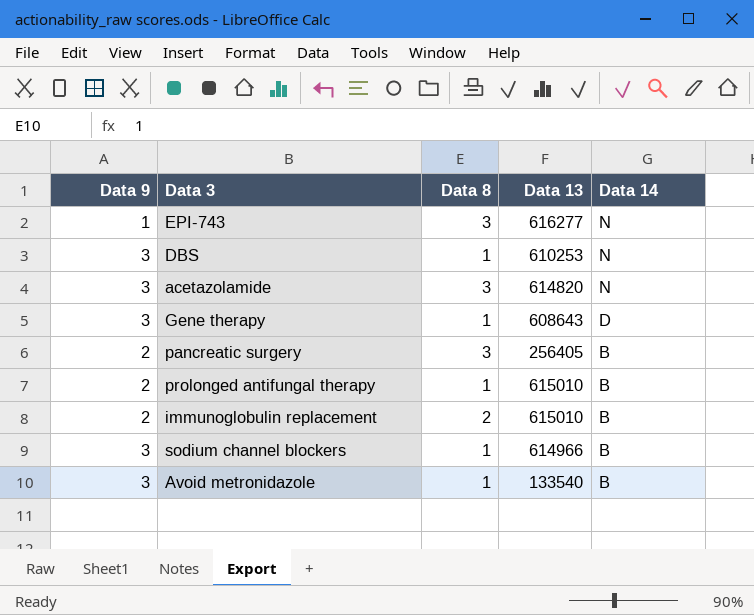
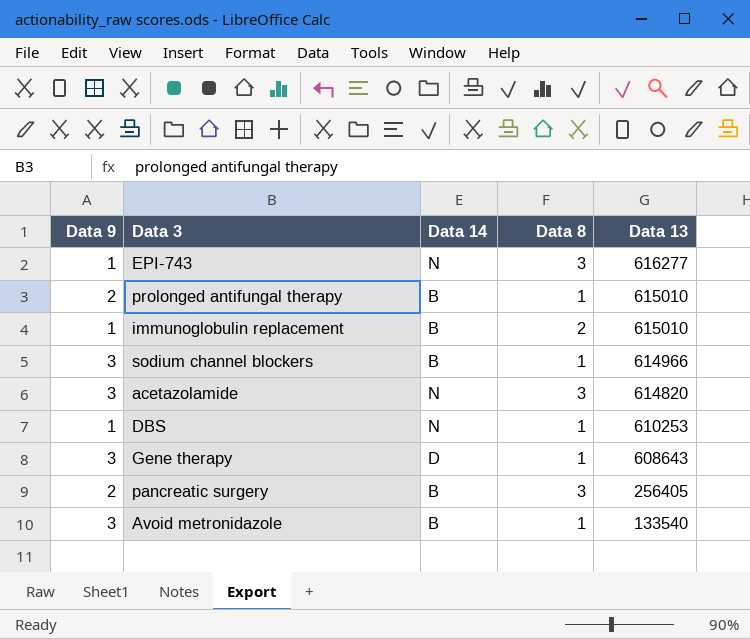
row order: Data 14 descending -> Data 13 descending
column Data 14 | position: 5 -> 3
immunoglobulin replacement | Data 9: 2 -> 1
DBS | Data 9: 3 -> 1

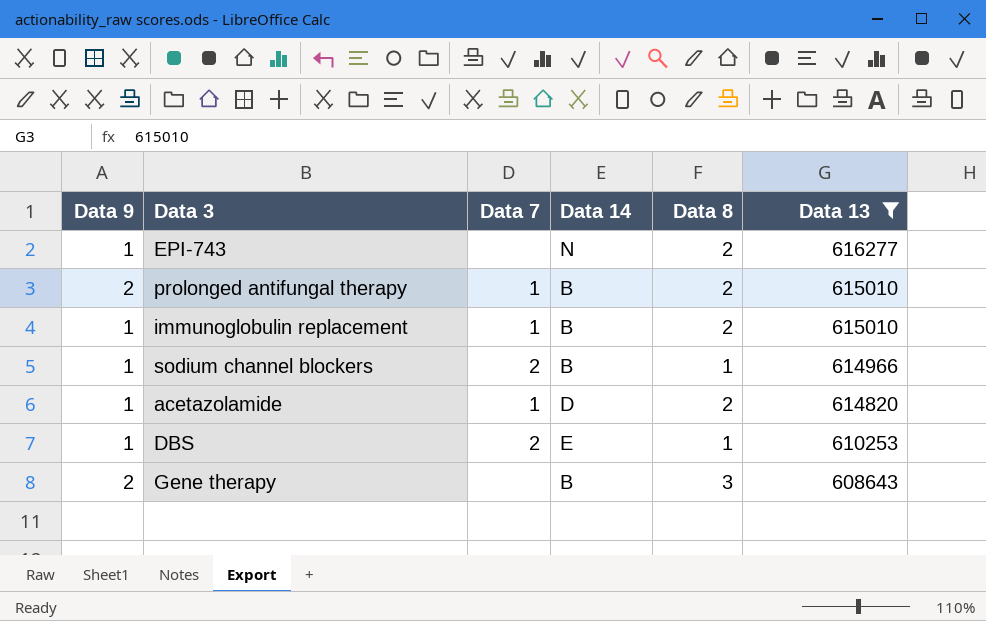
filter: none -> Data 13 >= 608643
column Data 7 | position: none -> 3
EPI-743 | Data 8: 3 -> 2
prolonged antifungal therapy | Data 8: 1 -> 2
sodium channel blockers | Data 9: 3 -> 1
acetazolamide | Data 9: 3 -> 1
acetazolamide | Data 14: N -> D
acetazolamide | Data 8: 3 -> 2
DBS | Data 14: N -> E
Gene therapy | Data 9: 3 -> 2
Gene therapy | Data 14: D -> B
Gene therapy | Data 8: 1 -> 3

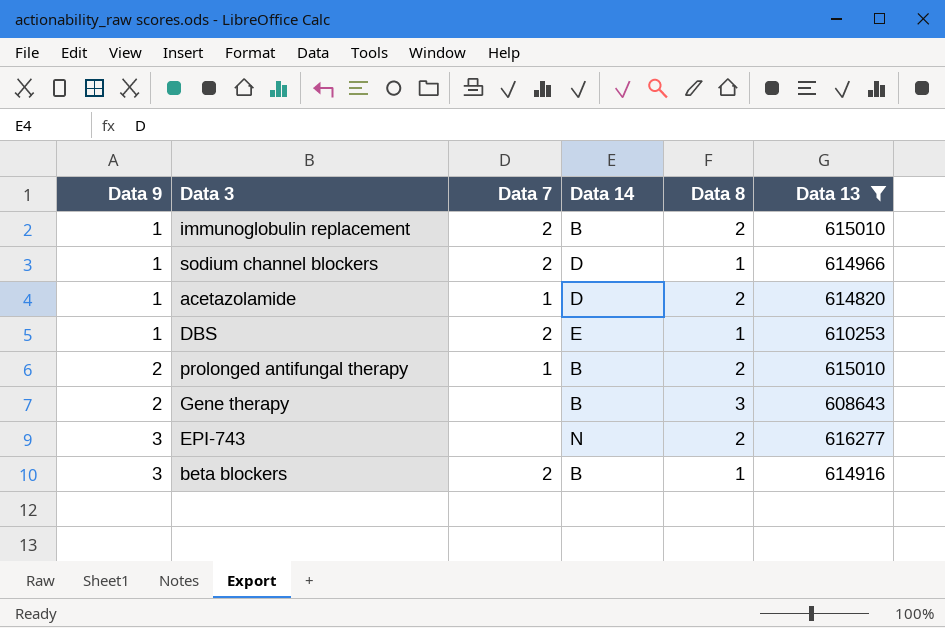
row order: Data 13 descending -> Data 9 ascending
immunoglobulin replacement | Data 7: 1 -> 2
sodium channel blockers | Data 14: B -> D
EPI-743 | Data 9: 1 -> 3
row beta blockers: none -> 3 | 2 | B | 1 | 614916

